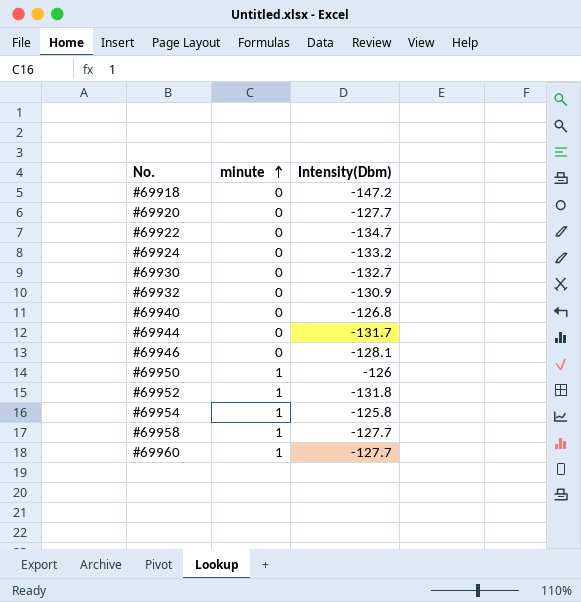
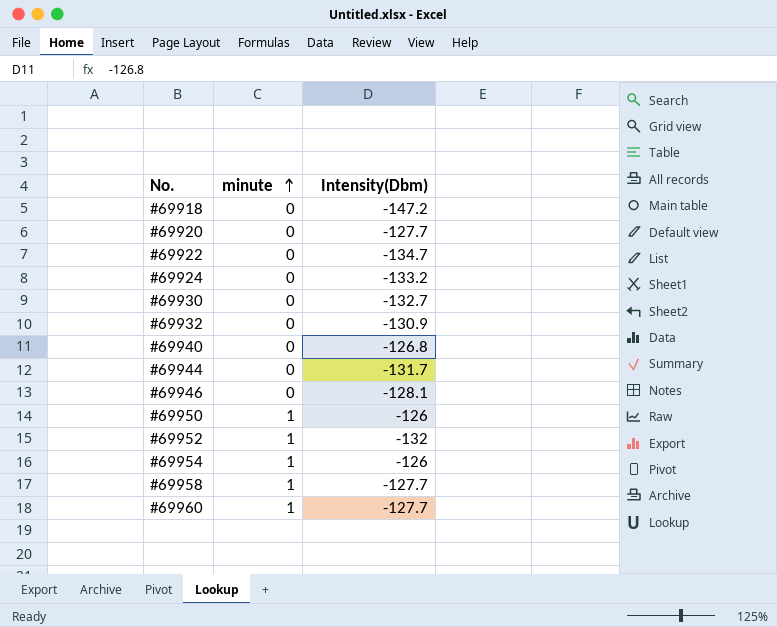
#69952 | Intensity(Dbm): -131.8 -> -132
#69954 | Intensity(Dbm): -125.8 -> -126

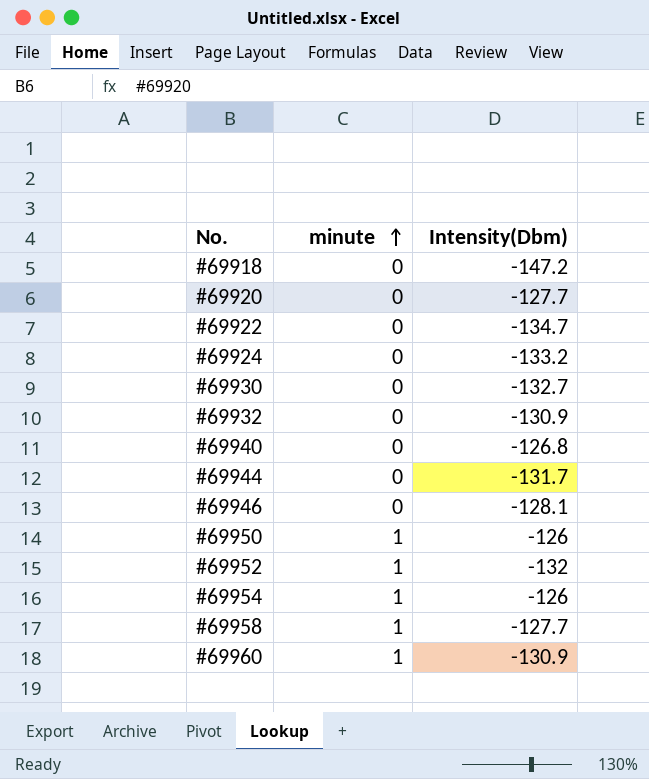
#69960 | Intensity(Dbm): -127.7 -> -130.9

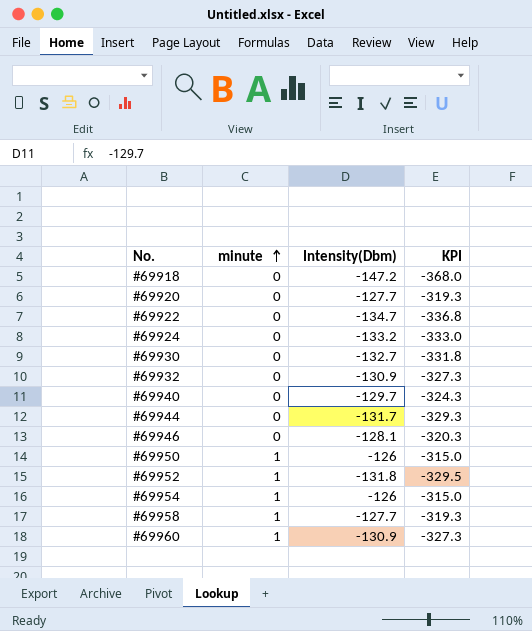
column KPI | formula: none -> [Intensity(Dbm)] * 2.5
#69940 | Intensity(Dbm): -126.8 -> -129.7
#69952 | Intensity(Dbm): -132 -> -131.8

